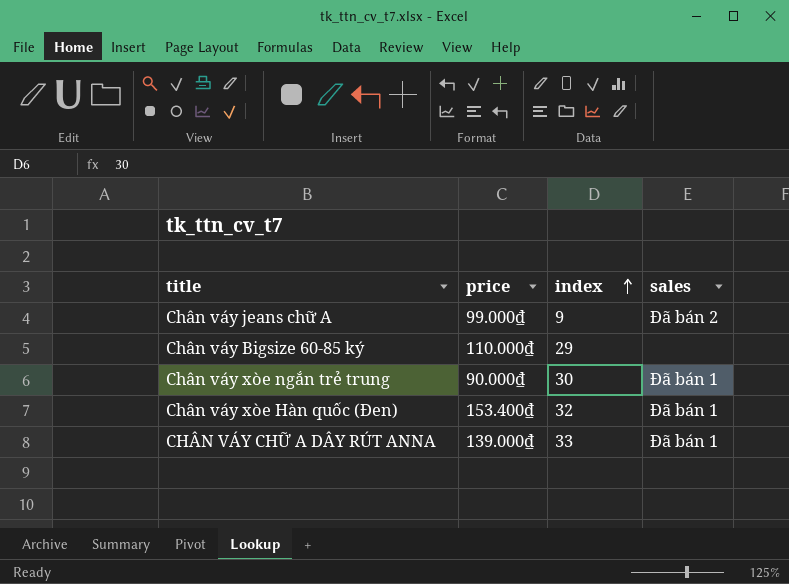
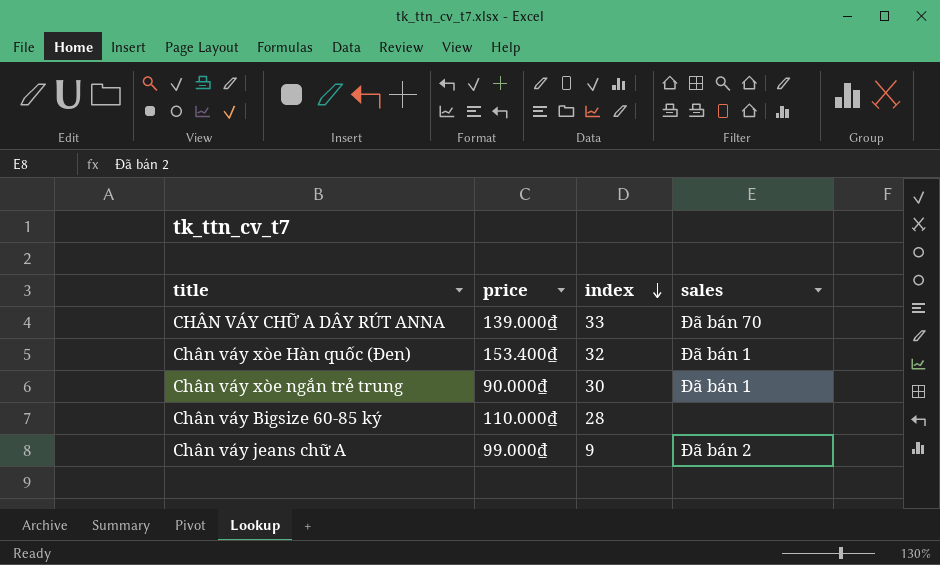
row order: index ascending -> index descending
CHÂN VÁY CHỮ A DÂY RÚT ANNA | sales: Đã bán 1 -> Đã bán 70
Chân váy Bigsize 60-85 ký | index: 29 -> 28

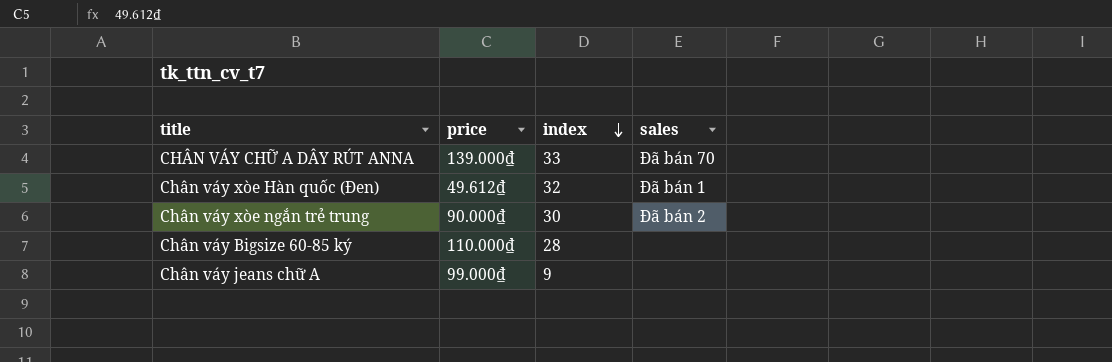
Chân váy xòe Hàn quốc (Đen) | price: 153.400₫ -> 49.612₫
Chân váy xòe ngắn trẻ trung | sales: Đã bán 1 -> Đã bán 2
Chân váy jeans chữ A | sales: Đã bán 2 -> none

